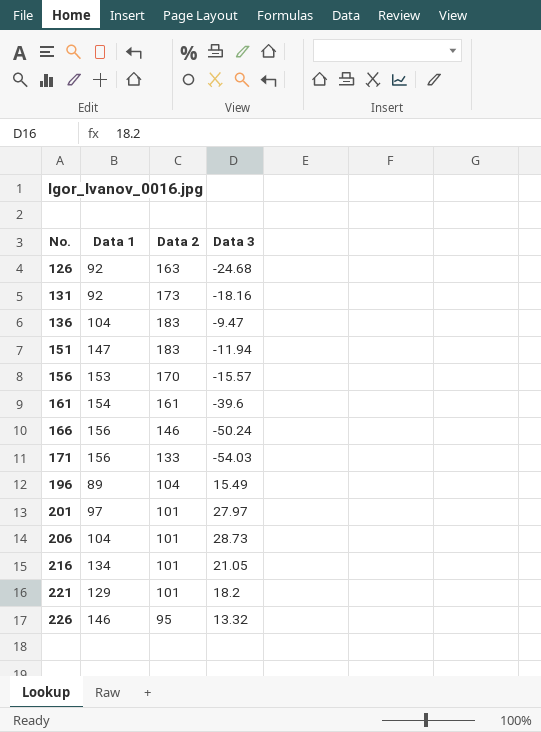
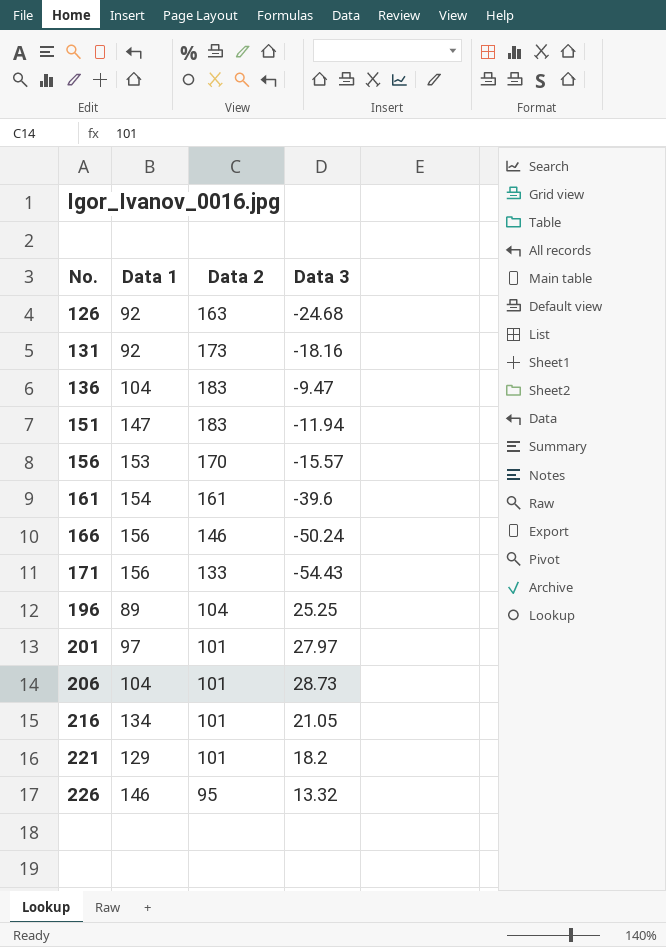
171 | Data 3: -54.03 -> -54.43
196 | Data 3: 15.49 -> 25.25

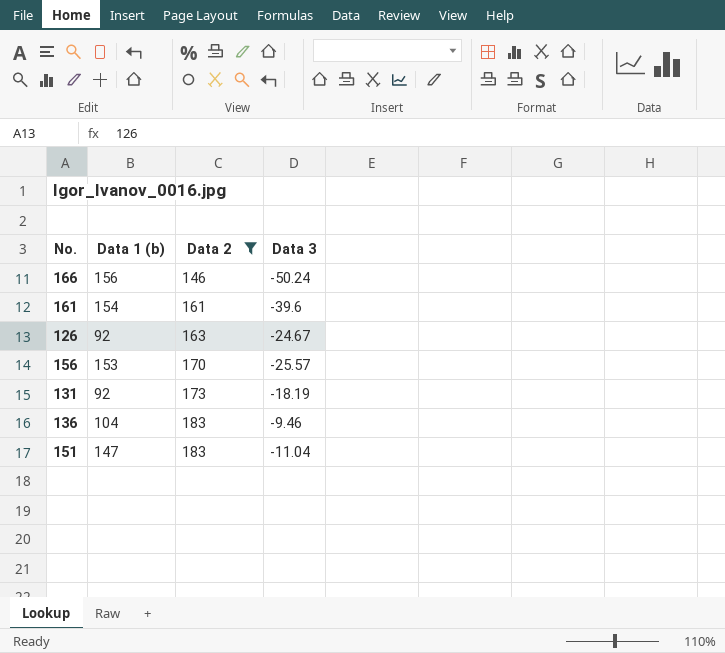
filter: none -> Data 2 >= 146
row order: No. ascending -> Data 2 ascending
column name: Data 1 -> Data 1 (b)
126 | Data 3: -24.68 -> -24.67
156 | Data 3: -15.57 -> -25.57
131 | Data 3: -18.16 -> -18.19
136 | Data 3: -9.47 -> -9.46
151 | Data 3: -11.94 -> -11.04

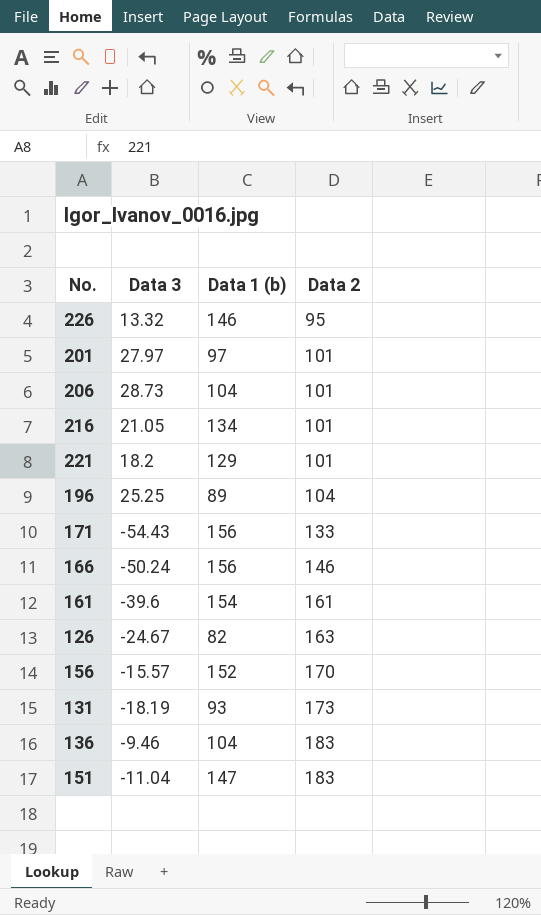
filter: Data 2 >= 146 -> none
column Data 3 | position: 4 -> 2
126 | Data 1 (b): 92 -> 82
156 | Data 3: -25.57 -> -15.57
156 | Data 1 (b): 153 -> 152
131 | Data 1 (b): 92 -> 93

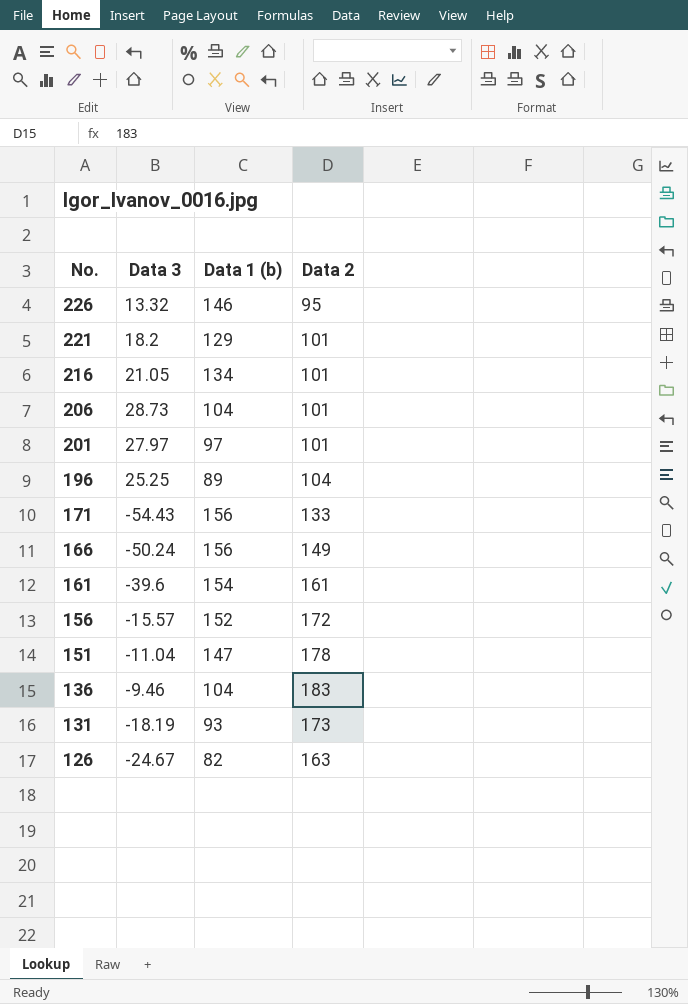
row order: Data 2 ascending -> No. descending
166 | Data 2: 146 -> 149
156 | Data 2: 170 -> 172
151 | Data 2: 183 -> 178

